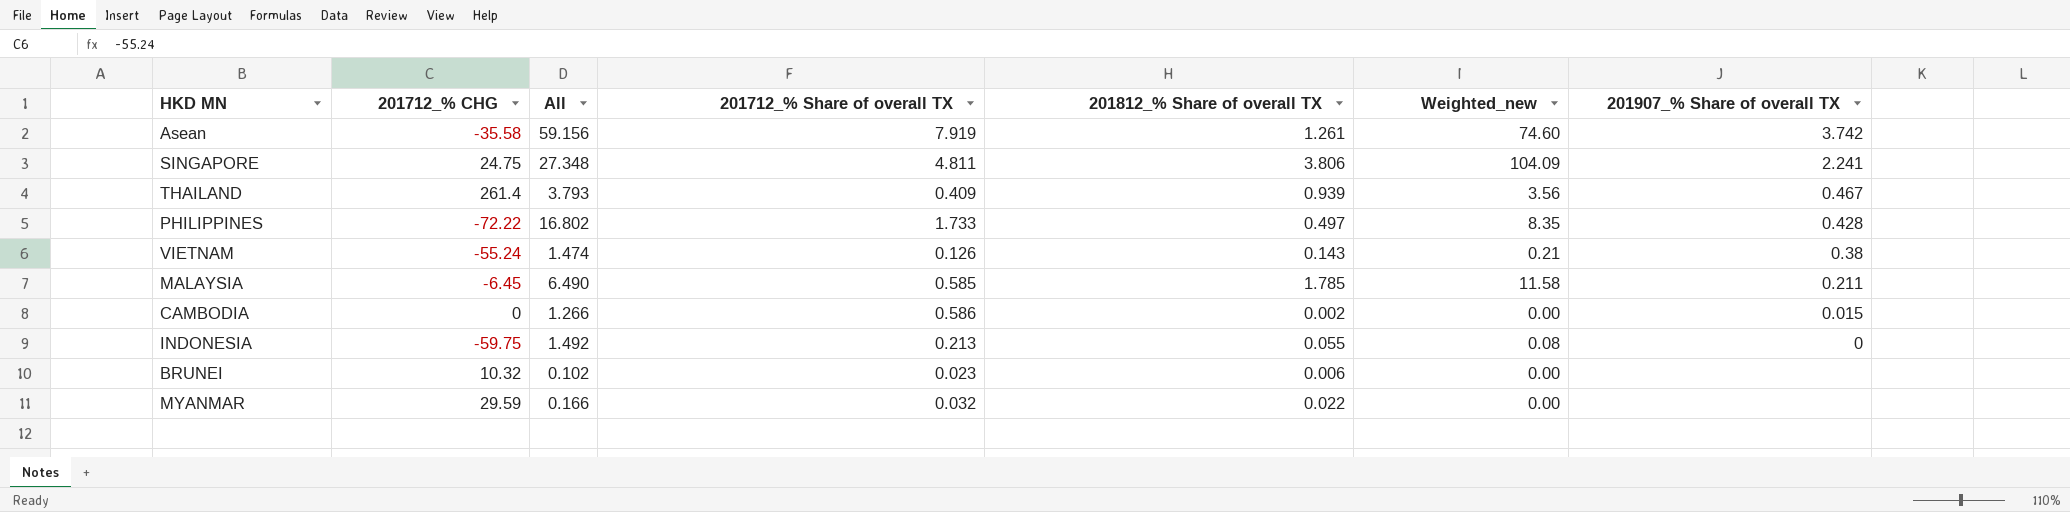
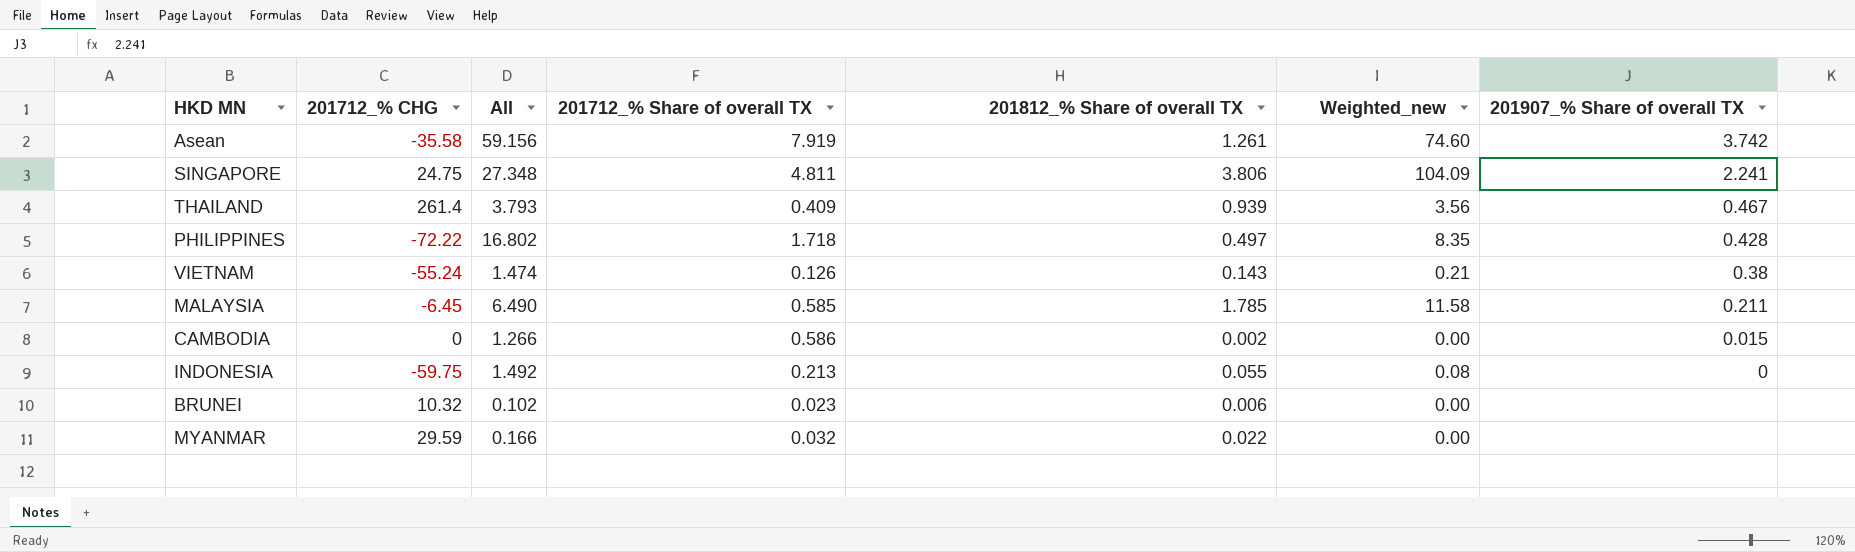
PHILIPPINES | 201712_% Share of overall TX: 1.733 -> 1.718

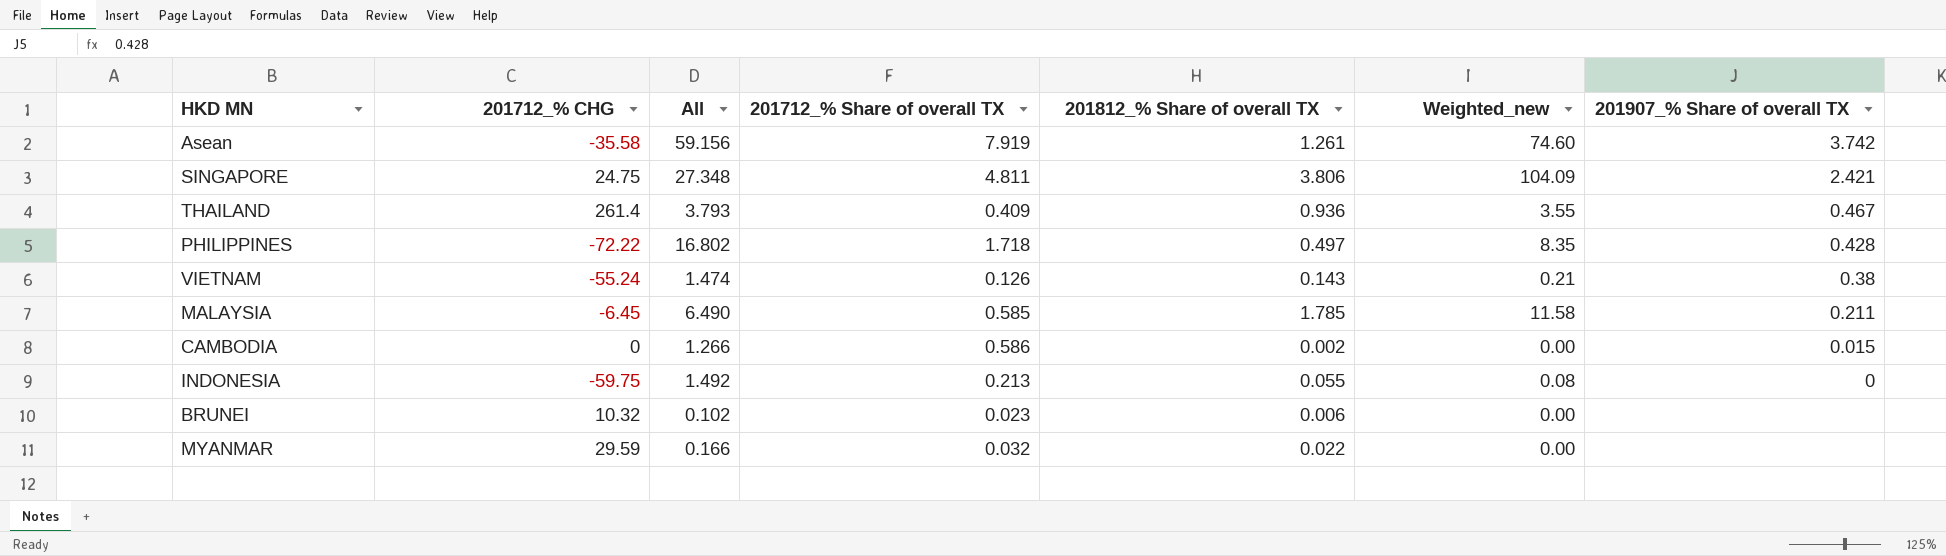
SINGAPORE | 201907_% Share of overall TX: 2.241 -> 2.421
THAILAND | 201812_% Share of overall TX: 0.939 -> 0.936
THAILAND | Weighted_new: 3.56 -> 3.55

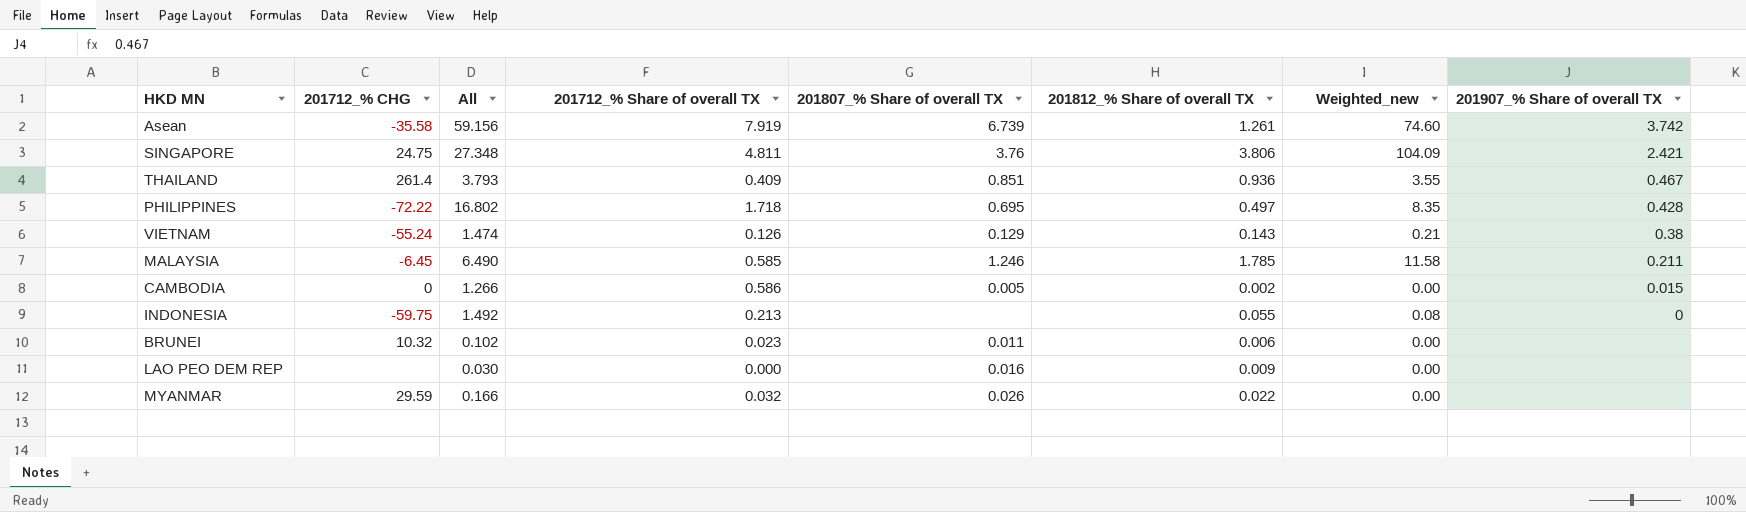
column 201807_% Share of overall TX | position: none -> 5
row LAO PEO DEM REP: none -> none | 0.030 | 0.000 | 0.016 | 0.009 | 0.00 | none

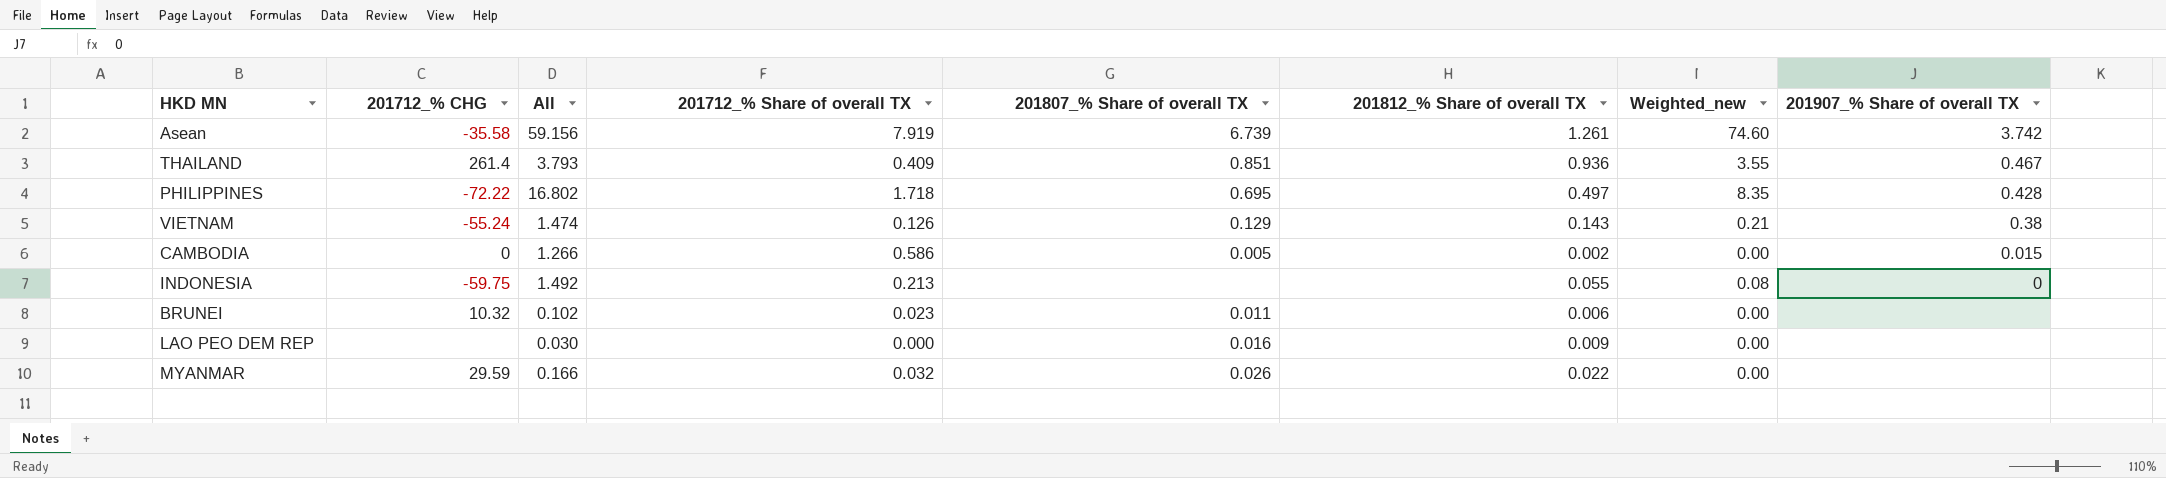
row SINGAPORE: 24.75 | 27.348 | 4.811 | 3.76 | 3.806 | 104.09 | 2.421 -> none
row MALAYSIA: -6.45 | 6.490 | 0.585 | 1.246 | 1.785 | 11.58 | 0.211 -> none

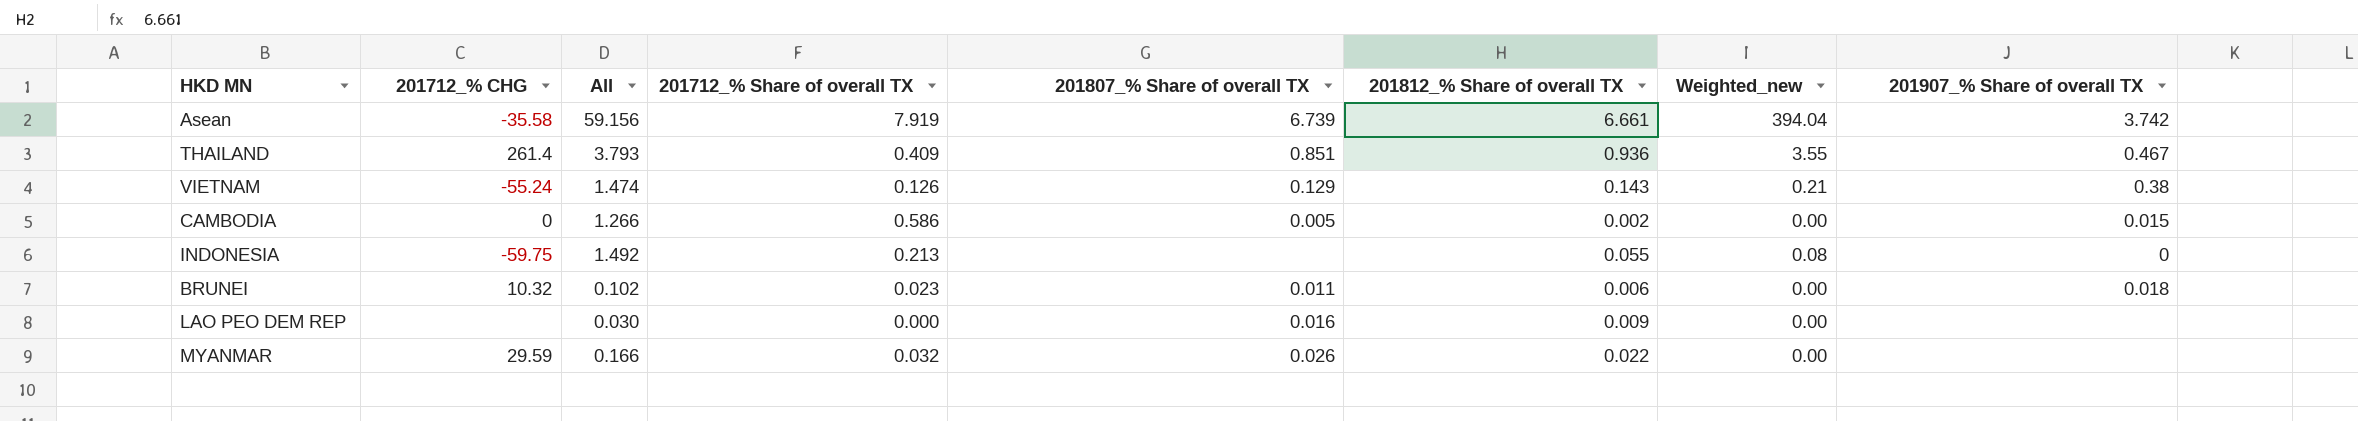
row PHILIPPINES: -72.22 | 16.802 | 1.718 | 0.695 | 0.497 | 8.35 | 0.428 -> none
Asean | 201812_% Share of overall TX: 1.261 -> 6.661
Asean | Weighted_new: 74.60 -> 394.04
BRUNEI | 201907_% Share of overall TX: none -> 0.018

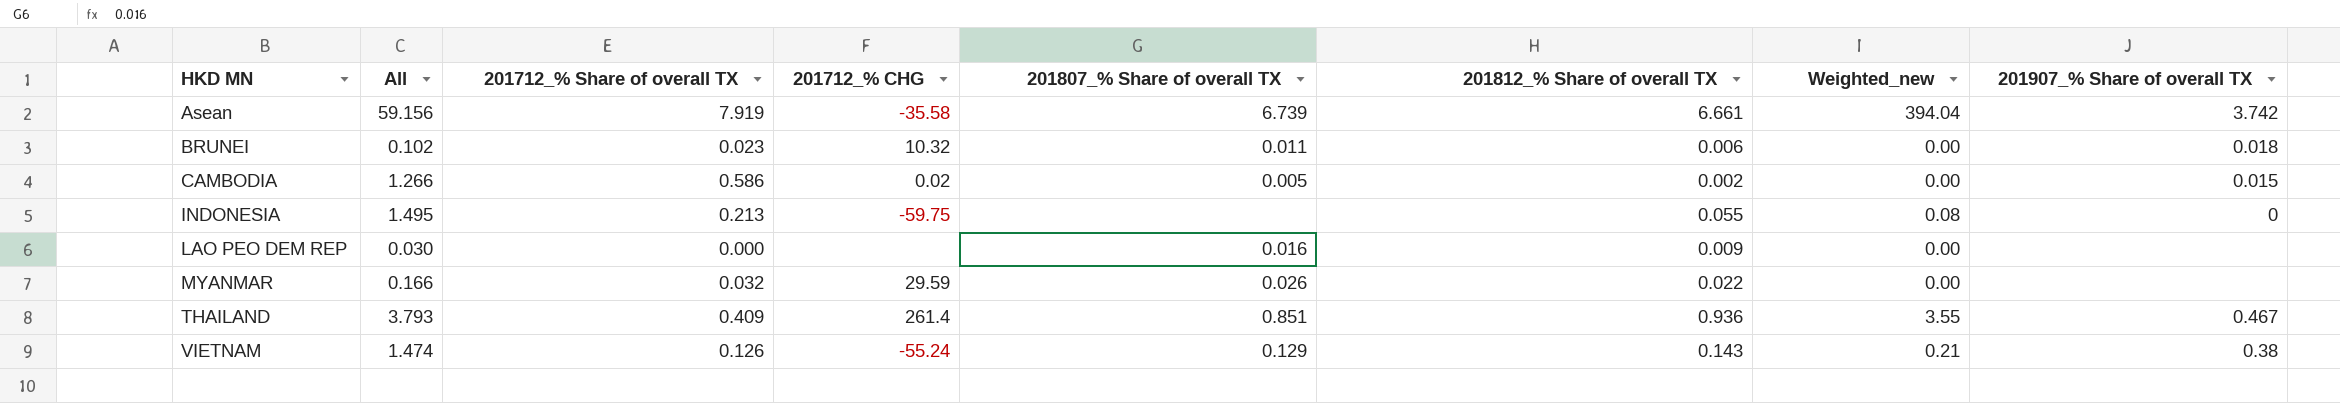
row order: none -> HKD MN ascending
column 201712_% CHG | position: 2 -> 4
CAMBODIA | 201712_% CHG: 0 -> 0.02
INDONESIA | All: 1.492 -> 1.495

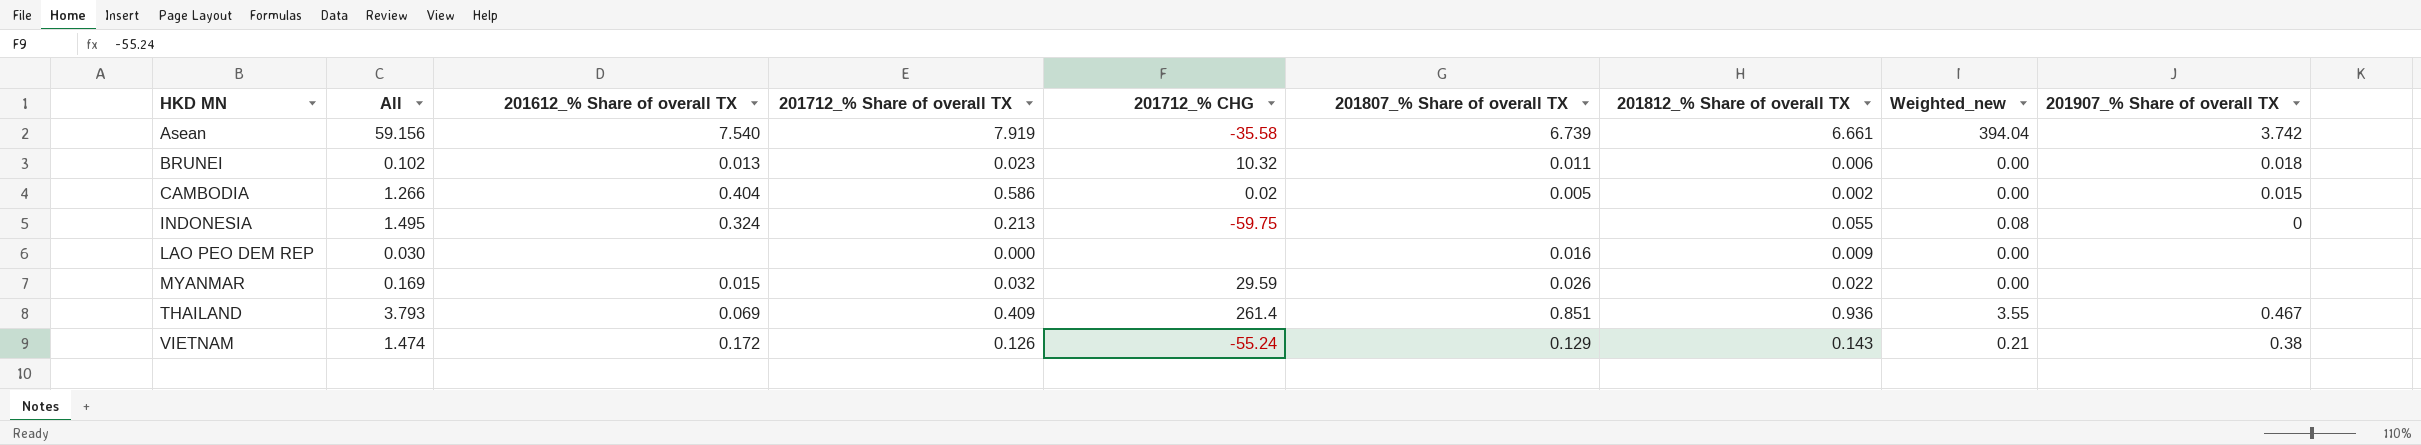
column 201612_% Share of overall TX | position: none -> 3
MYANMAR | All: 0.166 -> 0.169

